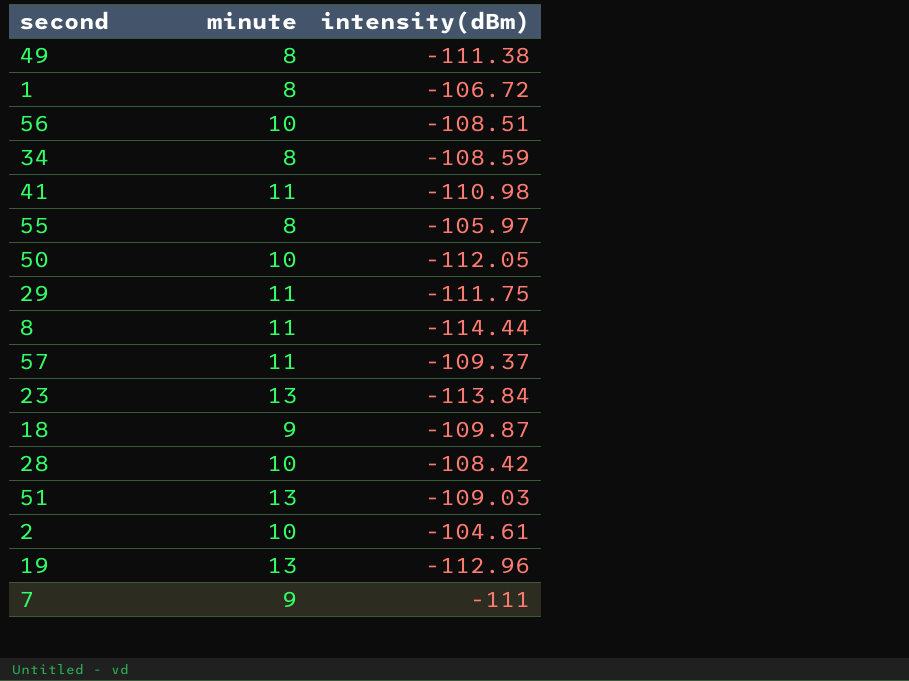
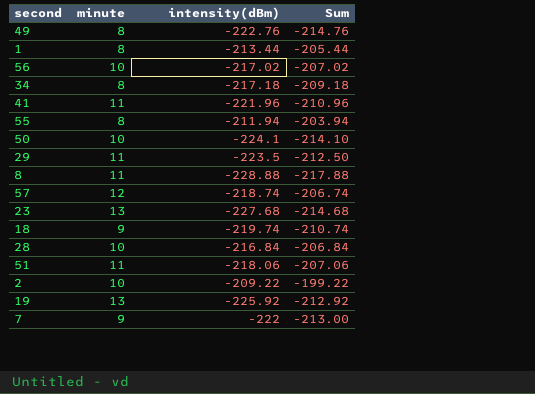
column Sum | formula: none -> [minute] + [intensity(dBm)]
49 | intensity(dBm): -111.38 -> -222.76
1 | intensity(dBm): -106.72 -> -213.44
56 | intensity(dBm): -108.51 -> -217.02
34 | intensity(dBm): -108.59 -> -217.18
41 | intensity(dBm): -110.98 -> -221.96
55 | intensity(dBm): -105.97 -> -211.94
50 | intensity(dBm): -112.05 -> -224.1
29 | intensity(dBm): -111.75 -> -223.5
8 | intensity(dBm): -114.44 -> -228.88
57 | minute: 11 -> 12
57 | intensity(dBm): -109.37 -> -218.74
23 | intensity(dBm): -113.84 -> -227.68
18 | intensity(dBm): -109.87 -> -219.74
28 | intensity(dBm): -108.42 -> -216.84
51 | minute: 13 -> 11
51 | intensity(dBm): -109.03 -> -218.06
2 | intensity(dBm): -104.61 -> -209.22
19 | intensity(dBm): -112.96 -> -225.92
7 | intensity(dBm): -111 -> -222

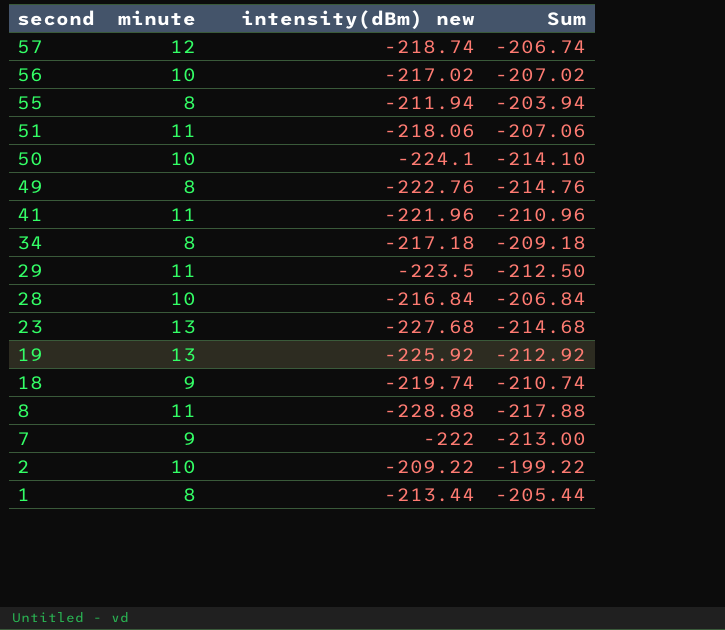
row order: none -> second descending
column name: intensity(dBm) -> intensity(dBm) new

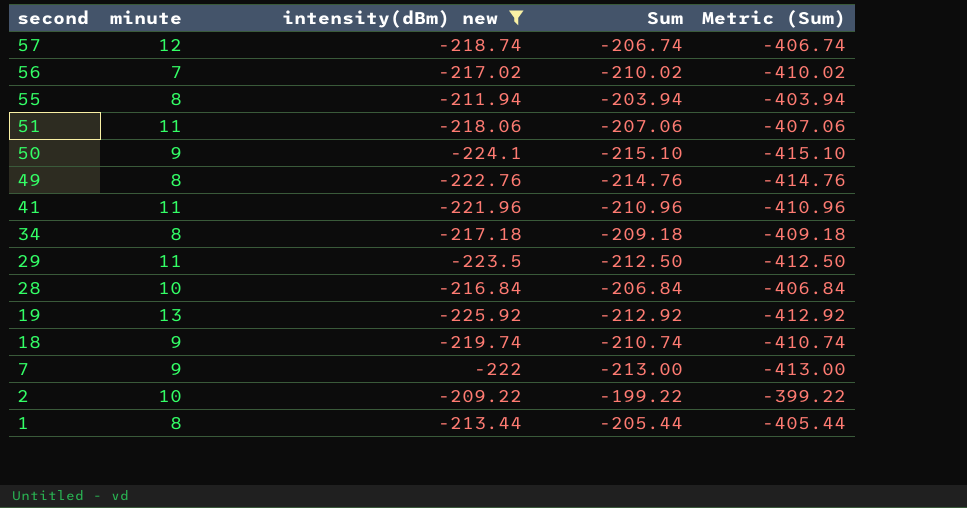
filter: none -> intensity(dBm) new >= -225.92
column Metric (Sum) | formula: none -> [Sum] - 200
56 | minute: 10 -> 7
56 | Sum: -207.02 -> -210.02
50 | minute: 10 -> 9
50 | Sum: -214.10 -> -215.10

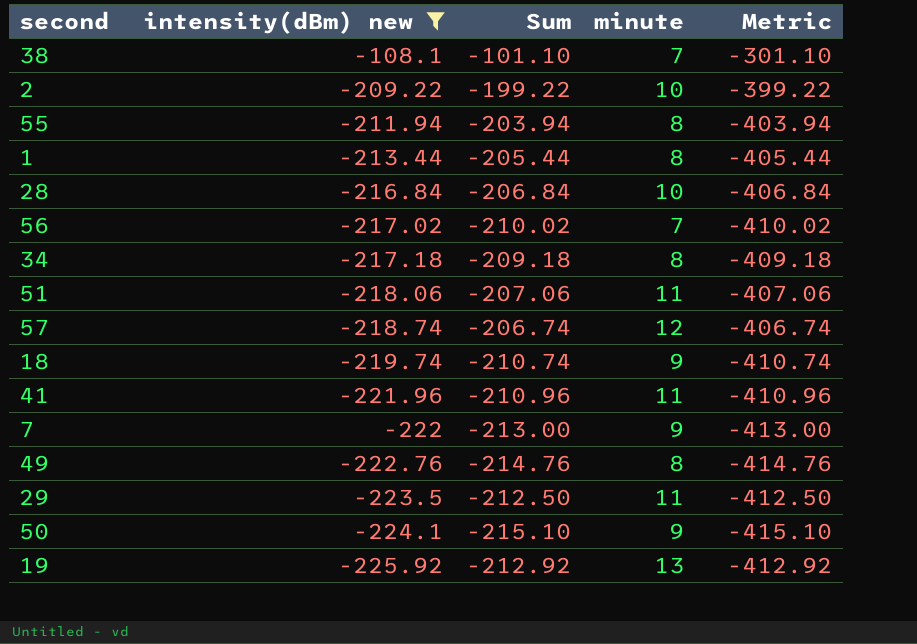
row order: second descending -> intensity(dBm) new descending
column minute | position: 2 -> 4
column name: Metric (Sum) -> Metric
row 38: none -> -108.1 | -101.10 | 7 | -301.10

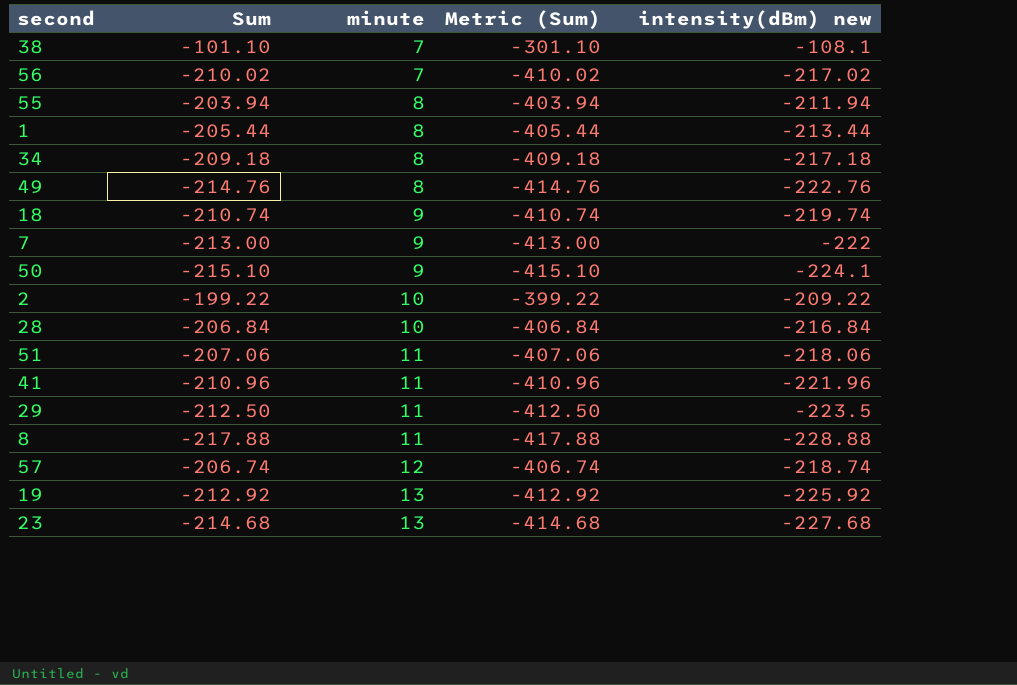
filter: intensity(dBm) new >= -225.92 -> none
row order: intensity(dBm) new descending -> minute ascending
column name: Metric -> Metric (Sum)
column intensity(dBm) new | position: 2 -> 5

